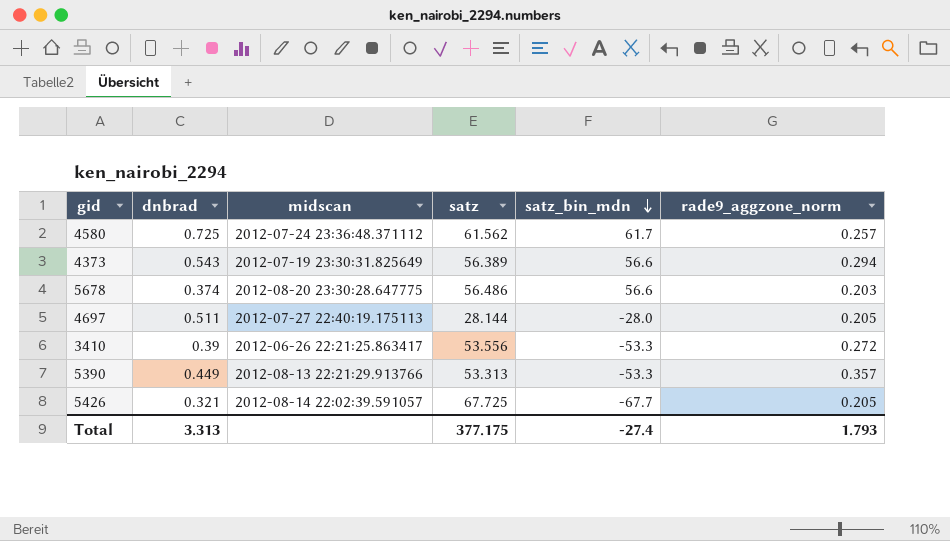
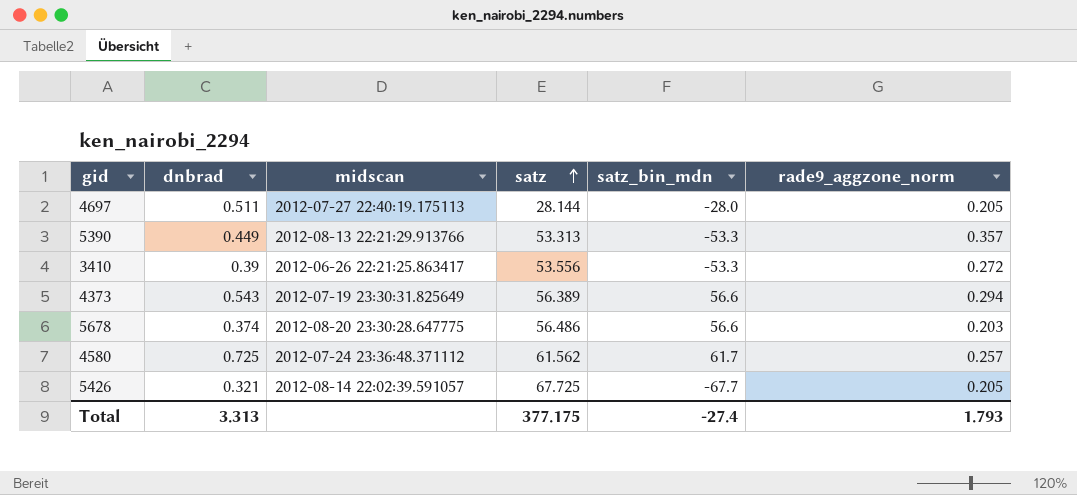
row order: satz_bin_mdn descending -> satz ascending

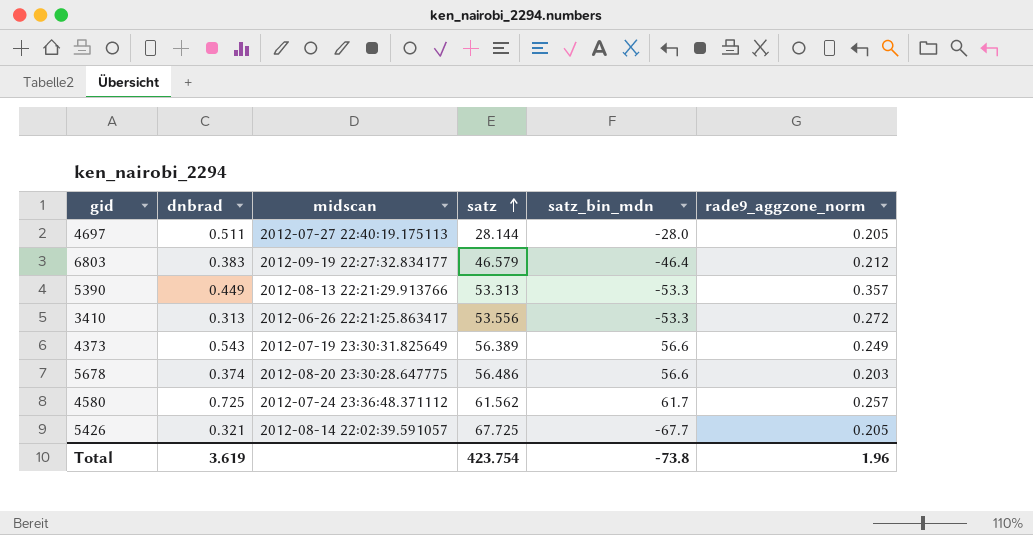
row 6803: none -> 0.383 | 2012-09-19 22:27:32.834177 | 46.579 | -46.4 | 0.212
3410 | dnbrad: 0.39 -> 0.313
4373 | rade9_aggzone_norm: 0.294 -> 0.249
Total | dnbrad: 3.313 -> 3.619
Total | satz: 377.175 -> 423.754
Total | satz_bin_mdn: -27.4 -> -73.8
Total | rade9_aggzone_norm: 1.793 -> 1.96

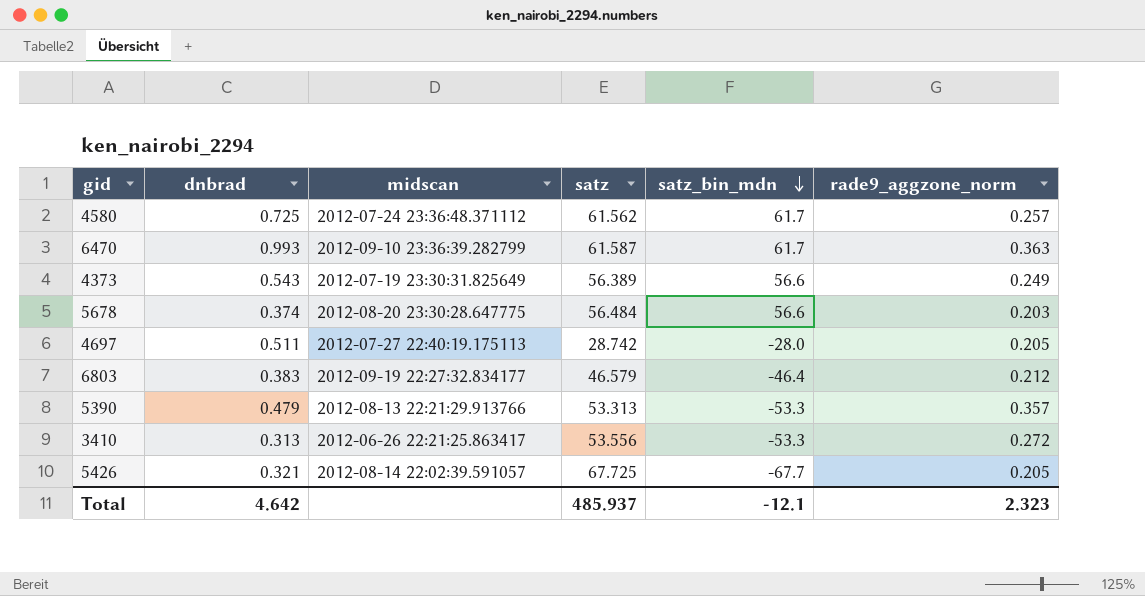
row order: satz ascending -> satz_bin_mdn descending
row 6470: none -> 0.993 | 2012-09-10 23:36:39.282799 | 61.587 | 61.7 | 0.363
5678 | satz: 56.486 -> 56.484
4697 | satz: 28.144 -> 28.742
5390 | dnbrad: 0.449 -> 0.479
Total | dnbrad: 3.619 -> 4.642
Total | satz: 423.754 -> 485.937
Total | satz_bin_mdn: -73.8 -> -12.1
Total | rade9_aggzone_norm: 1.96 -> 2.323

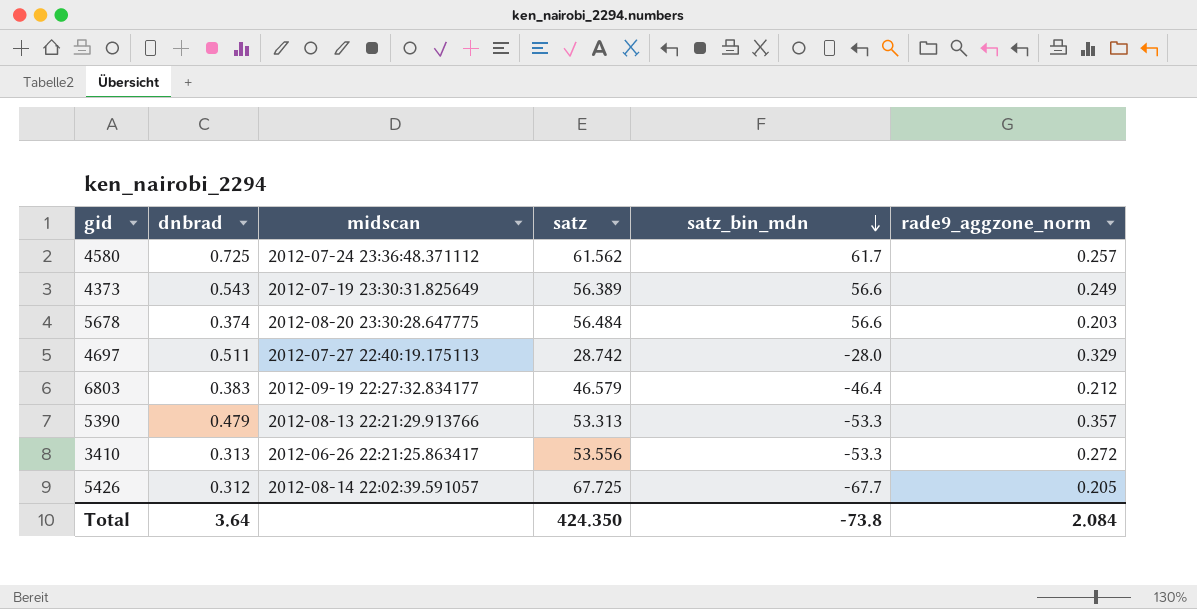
row 6470: 0.993 | 2012-09-10 23:36:39.282799 | 61.587 | 61.7 | 0.363 -> none
4697 | rade9_aggzone_norm: 0.205 -> 0.329
5426 | dnbrad: 0.321 -> 0.312
Total | dnbrad: 4.642 -> 3.64
Total | satz: 485.937 -> 424.350
Total | satz_bin_mdn: -12.1 -> -73.8
Total | rade9_aggzone_norm: 2.323 -> 2.084

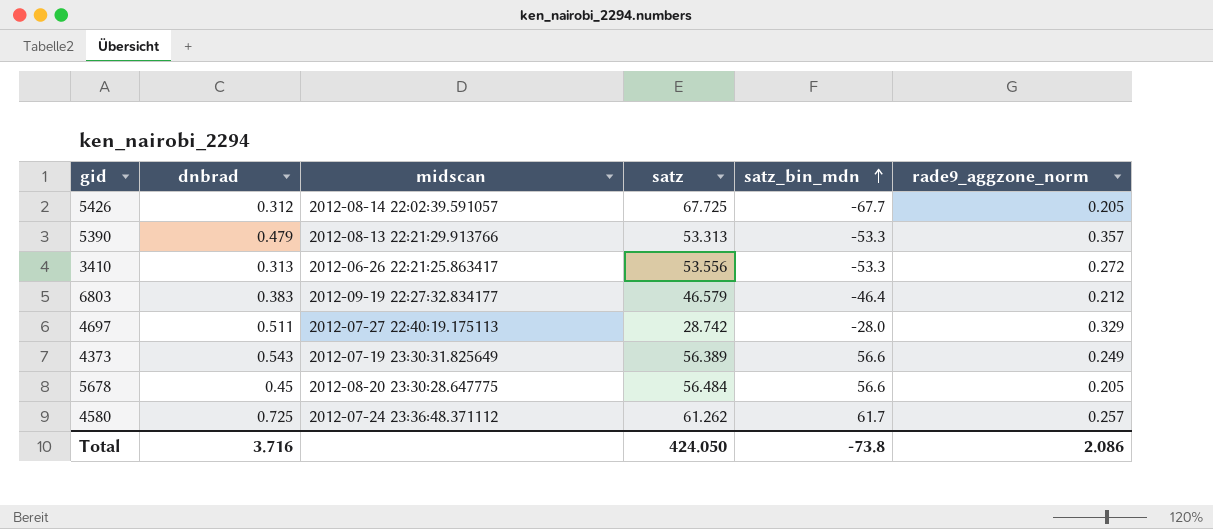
row order: satz_bin_mdn descending -> satz_bin_mdn ascending
5678 | dnbrad: 0.374 -> 0.45
5678 | rade9_aggzone_norm: 0.203 -> 0.205
4580 | satz: 61.562 -> 61.262
Total | dnbrad: 3.64 -> 3.716
Total | satz: 424.350 -> 424.050
Total | rade9_aggzone_norm: 2.084 -> 2.086

